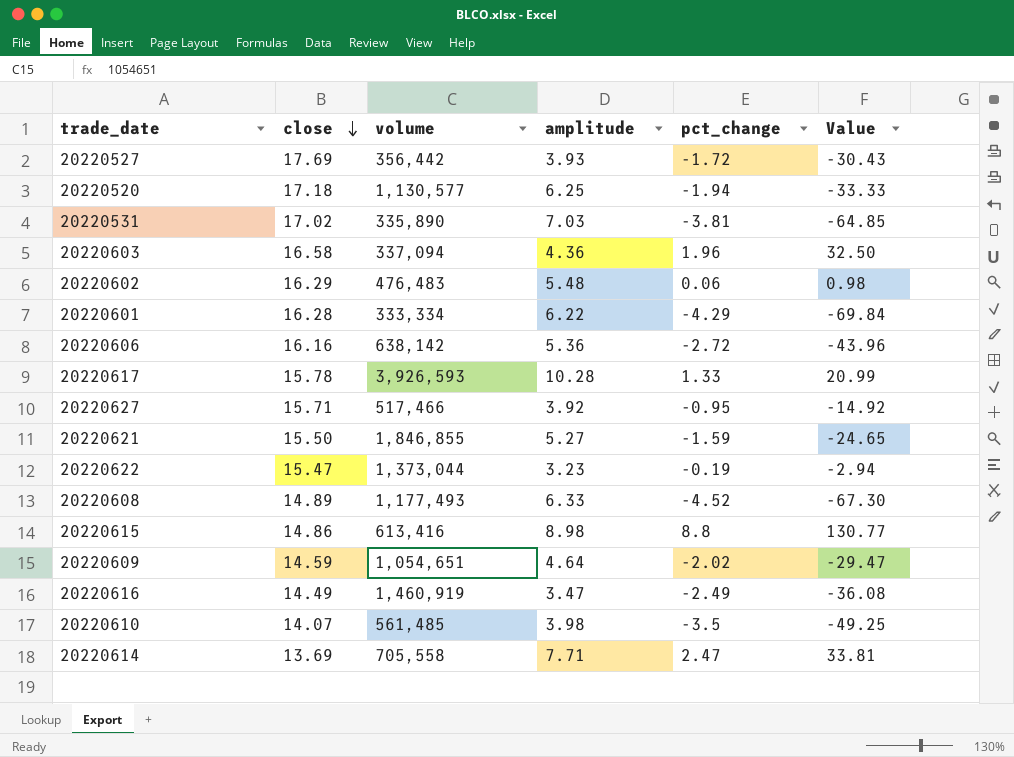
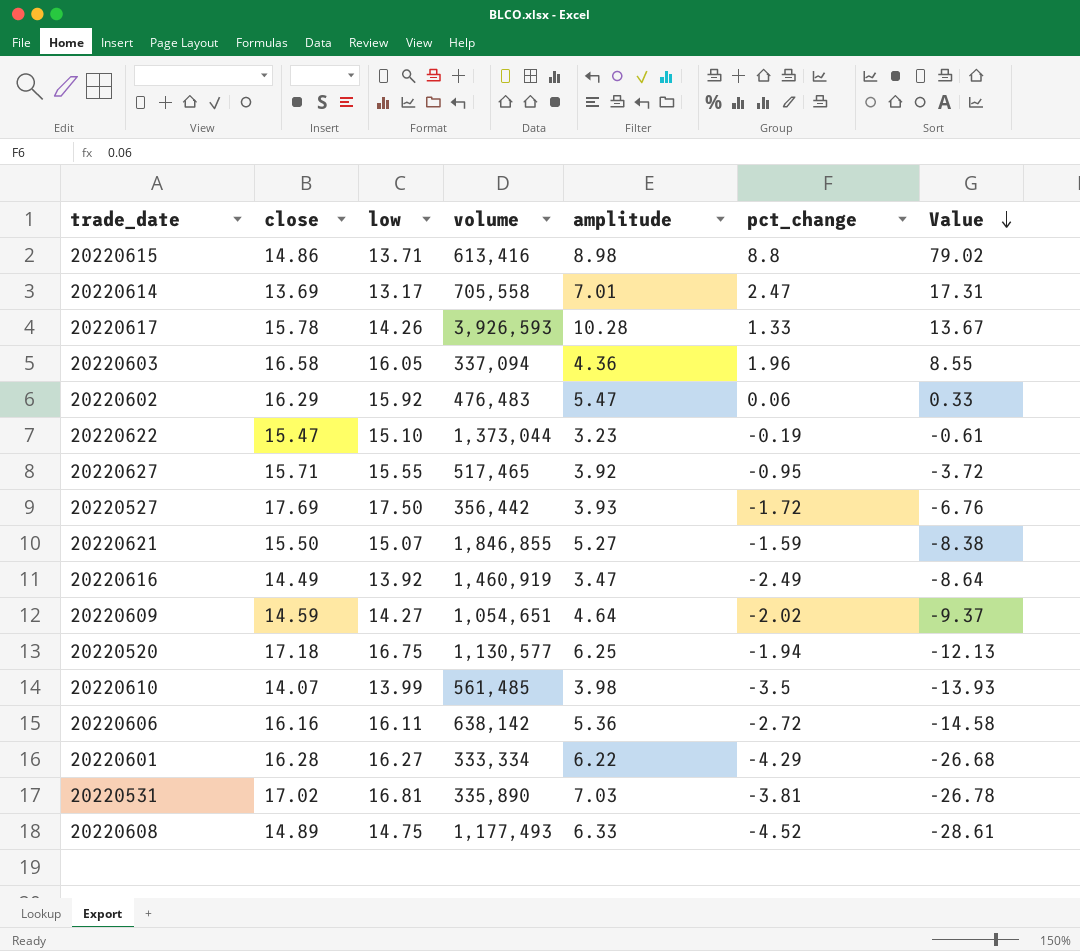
row order: close descending -> Value descending
column low | position: none -> 3
column Value | formula: [close] * [pct_change] -> [amplitude] * [pct_change]
20220614 | amplitude: 7.71 -> 7.01
20220602 | amplitude: 5.48 -> 5.47
20220627 | volume: 517,466 -> 517,465

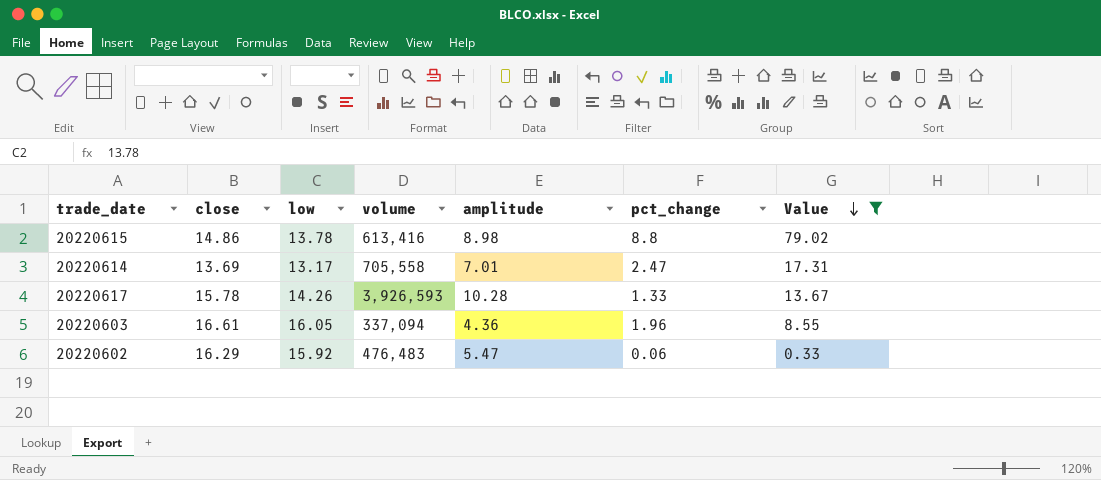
filter: none -> Value >= 0.33
20220615 | low: 13.71 -> 13.78
20220603 | close: 16.58 -> 16.61

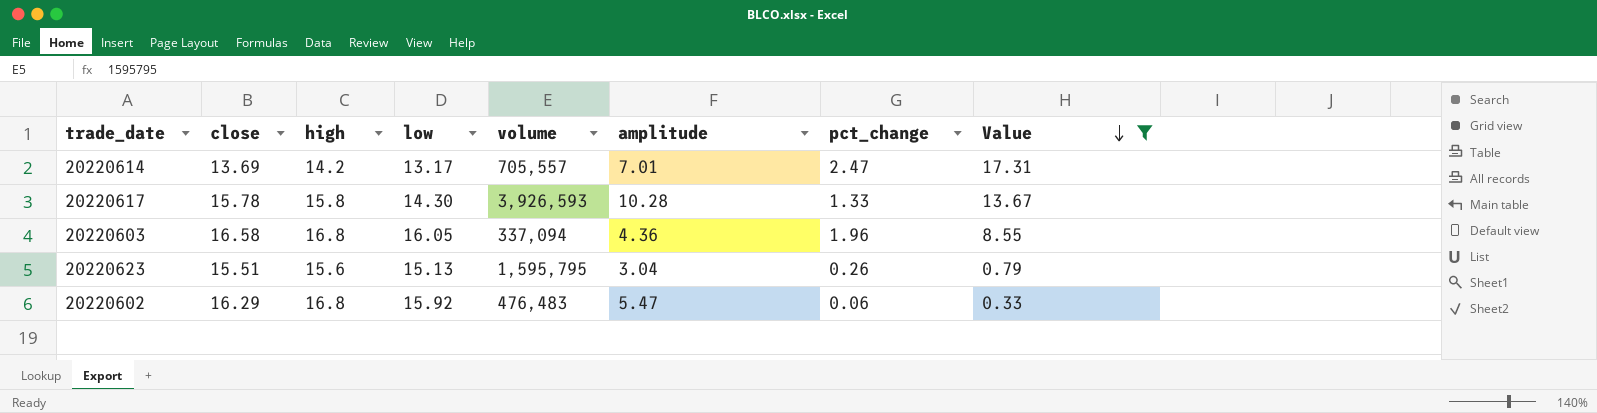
column high | position: none -> 3
row 20220615: 14.86 | 13.78 | 613,416 | 8.98 | 8.8 | 79.02 -> none
20220614 | volume: 705,558 -> 705,557
20220617 | low: 14.26 -> 14.30
20220603 | close: 16.61 -> 16.58
row 20220623: none -> 15.51 | 15.6 | 15.13 | 1,595,795 | 3.04 | 0.26 | 0.79

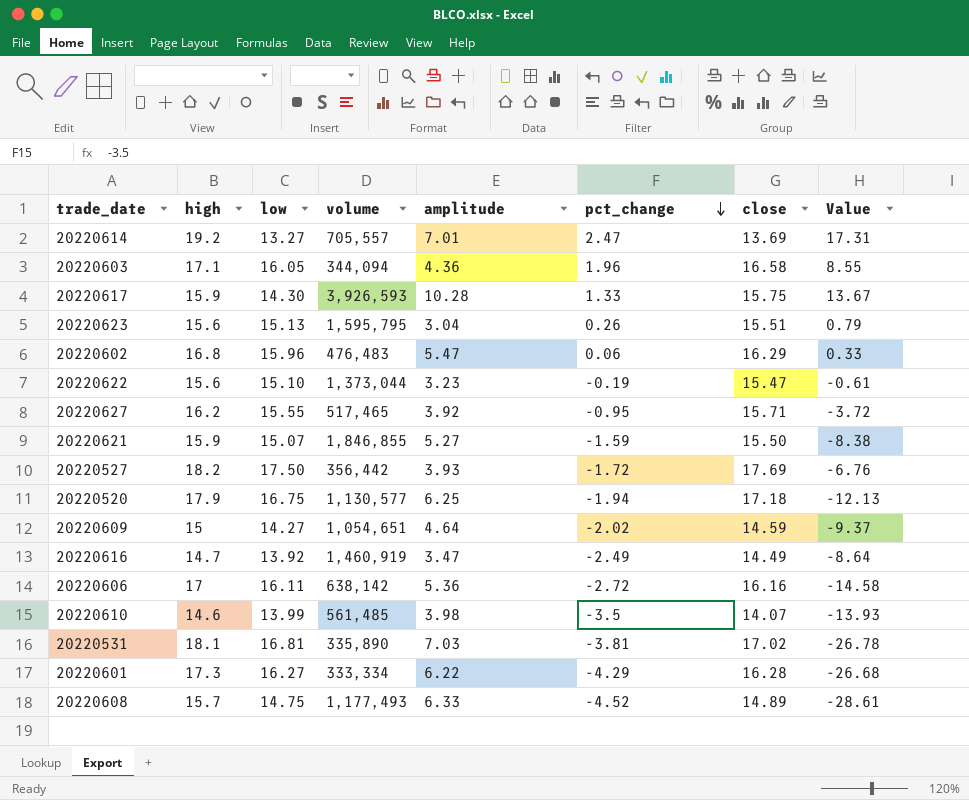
filter: Value >= 0.33 -> none
row order: Value descending -> pct_change descending
column close | position: 2 -> 7
20220614 | high: 14.2 -> 19.2
20220614 | low: 13.17 -> 13.27
20220603 | high: 16.8 -> 17.1
20220603 | volume: 337,094 -> 344,094
20220617 | high: 15.8 -> 15.9
20220617 | close: 15.78 -> 15.75
20220602 | low: 15.92 -> 15.96

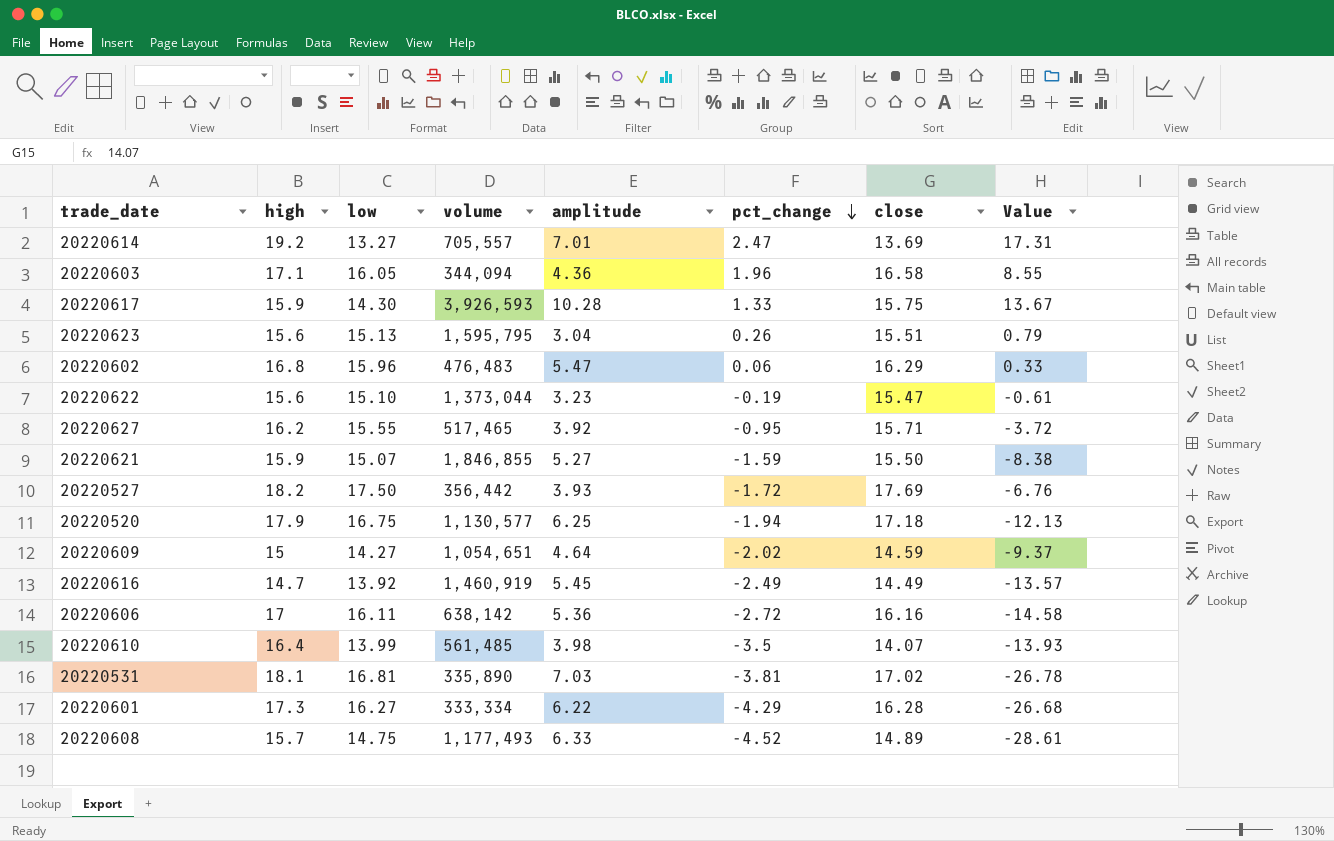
20220616 | amplitude: 3.47 -> 5.45
20220616 | Value: -8.64 -> -13.57
20220610 | high: 14.6 -> 16.4

